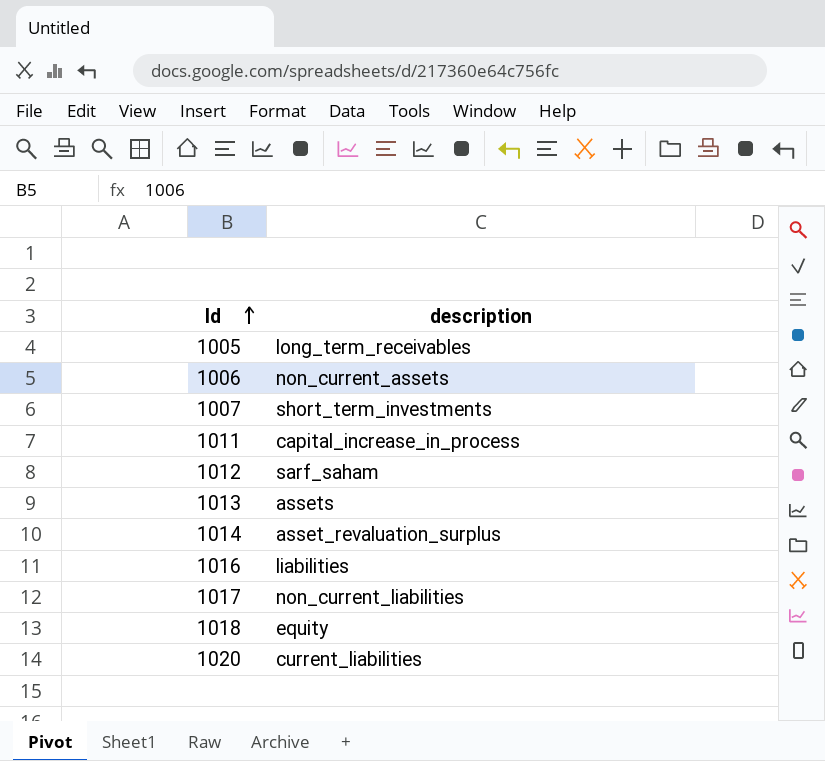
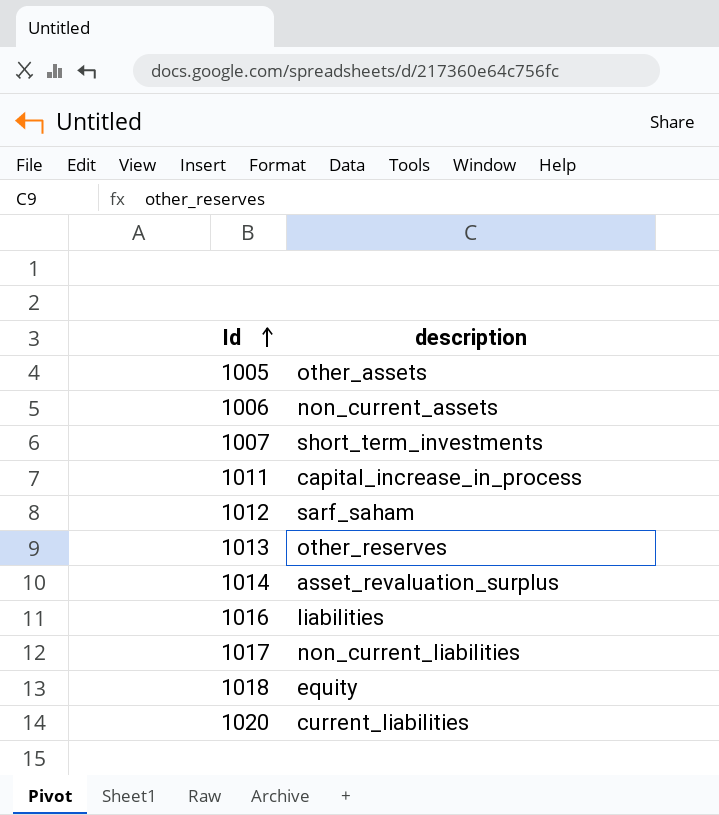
1005 | description: long_term_receivables -> other_assets
1013 | description: assets -> other_reserves

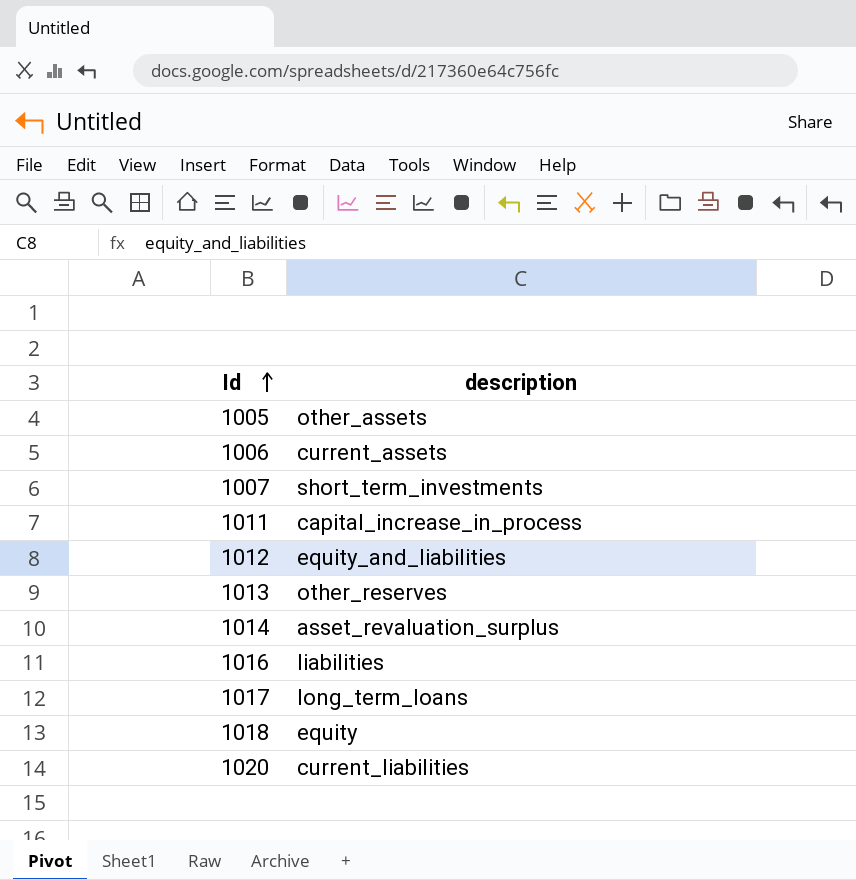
1006 | description: non_current_assets -> current_assets
1012 | description: sarf_saham -> equity_and_liabilities
1017 | description: non_current_liabilities -> long_term_loans

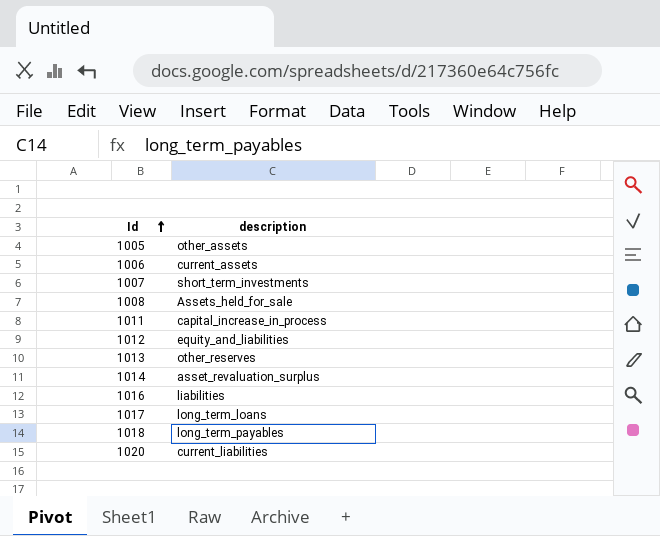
row 1008: none -> Assets_held_for_sale
1018 | description: equity -> long_term_payables

